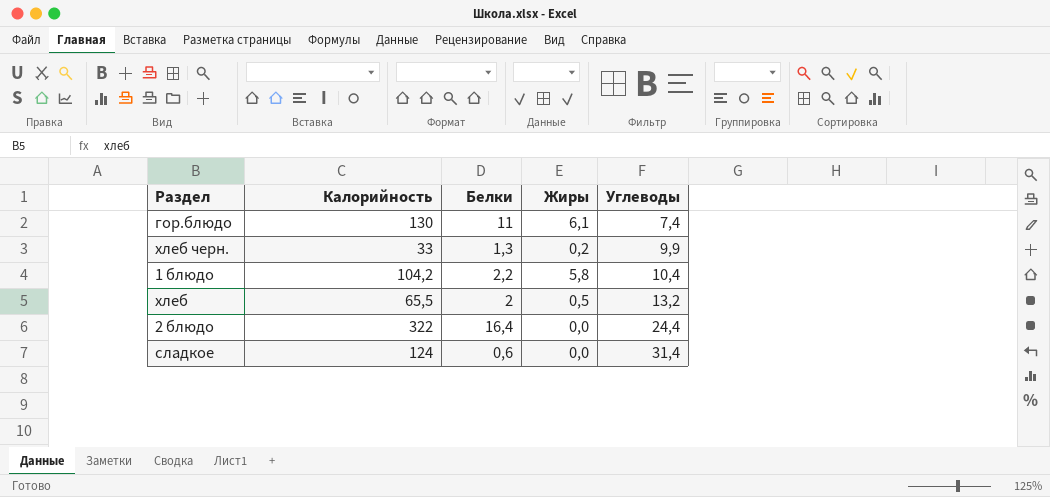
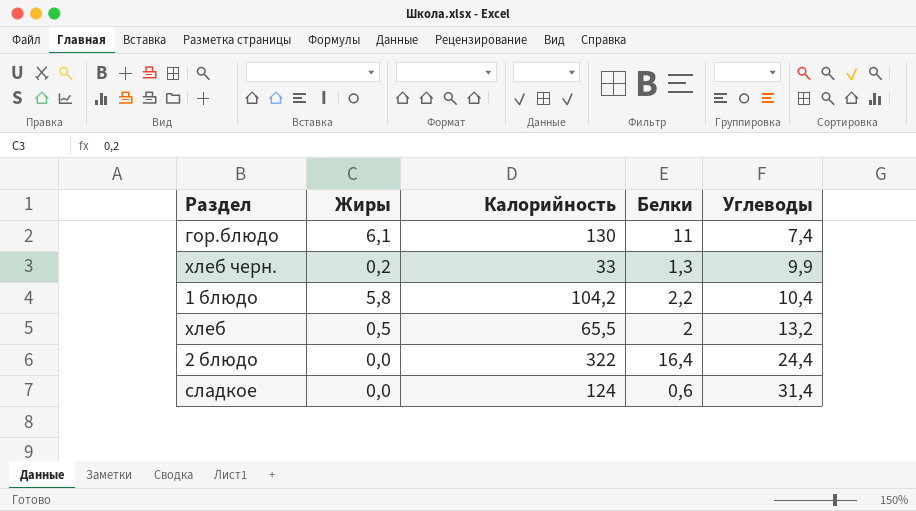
column Жиры | position: 4 -> 2

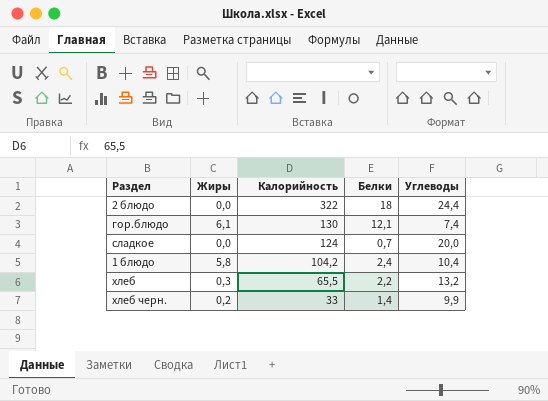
row order: Углеводы ascending -> Калорийность descending
2 блюдо | Белки: 16,4 -> 18
гор.блюдо | Белки: 11 -> 12,1
сладкое | Белки: 0,6 -> 0,7
сладкое | Углеводы: 31,4 -> 20,0
1 блюдо | Белки: 2,2 -> 2,4
хлеб | Жиры: 0,5 -> 0,3
хлеб | Белки: 2 -> 2,2
хлеб черн. | Белки: 1,3 -> 1,4

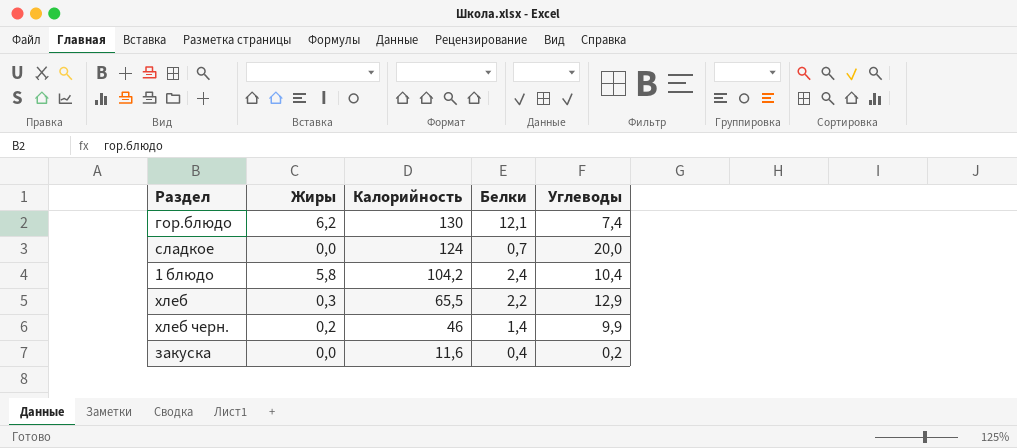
row 2 блюдо: 0,0 | 322 | 18 | 24,4 -> none
гор.блюдо | Жиры: 6,1 -> 6,2
хлеб | Углеводы: 13,2 -> 12,9
хлеб черн. | Калорийность: 33 -> 46
row закуска: none -> 0,0 | 11,6 | 0,4 | 0,2

